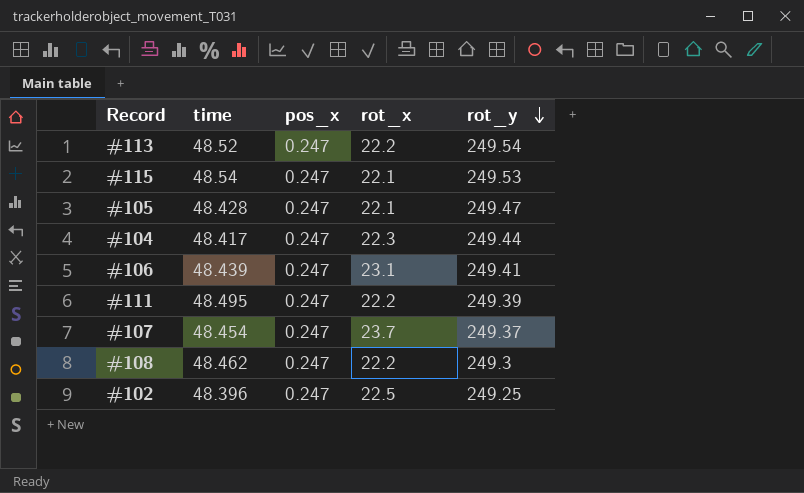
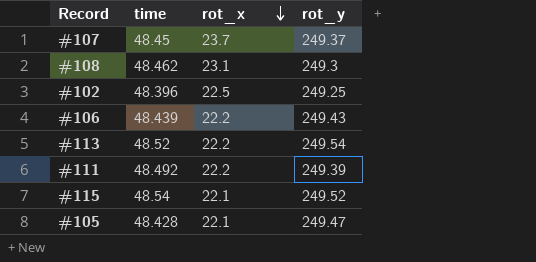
row order: rot_y descending -> rot_x descending
column pos_x | position: 3 -> none
row #104: 48.417 | 0.247 | 22.3 | 249.44 -> none
#107 | time: 48.454 -> 48.45
#108 | rot_x: 22.2 -> 23.1
#106 | rot_x: 23.1 -> 22.2
#106 | rot_y: 249.41 -> 249.43
#111 | time: 48.495 -> 48.492
#115 | rot_y: 249.53 -> 249.52

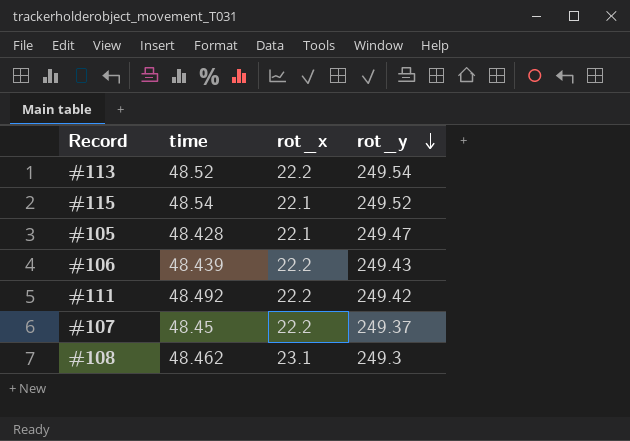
row order: rot_x descending -> rot_y descending
row #102: 48.396 | 22.5 | 249.25 -> none
#111 | rot_y: 249.39 -> 249.42
#107 | rot_x: 23.7 -> 22.2

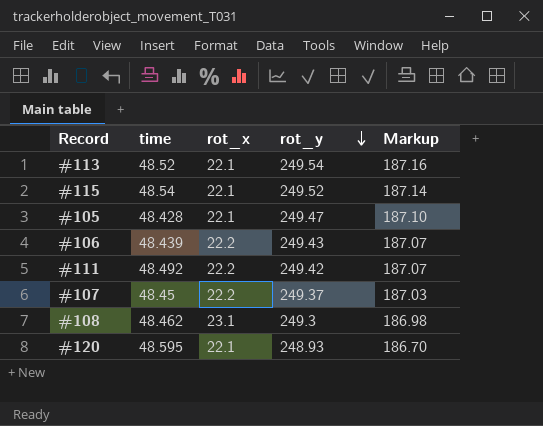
column Markup | formula: none -> [rot_y] * 0.75
#113 | rot_x: 22.2 -> 22.1
row #120: none -> 48.595 | 22.1 | 248.93 | 186.70

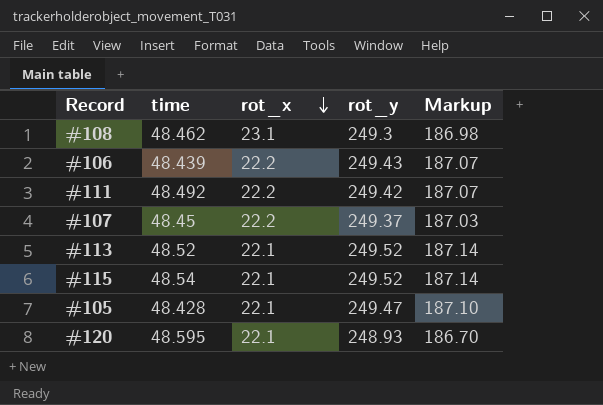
row order: rot_y descending -> rot_x descending
#113 | rot_y: 249.54 -> 249.52
#113 | Markup: 187.16 -> 187.14

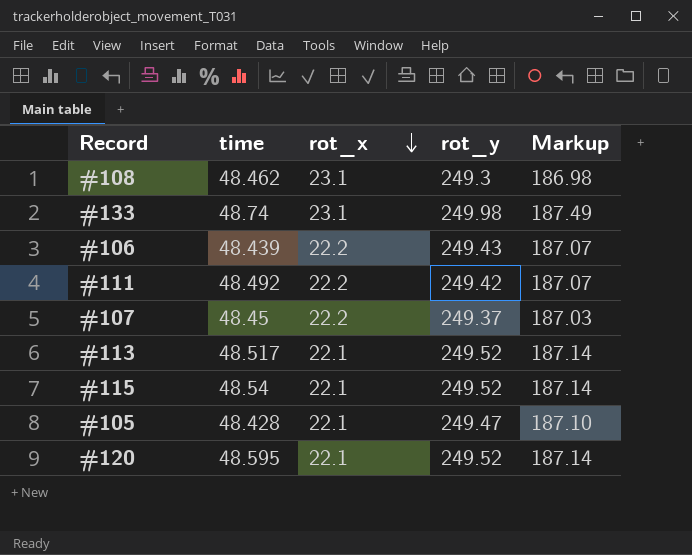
row #133: none -> 48.74 | 23.1 | 249.98 | 187.49
#113 | time: 48.52 -> 48.517
#120 | rot_y: 248.93 -> 249.52
#120 | Markup: 186.70 -> 187.14

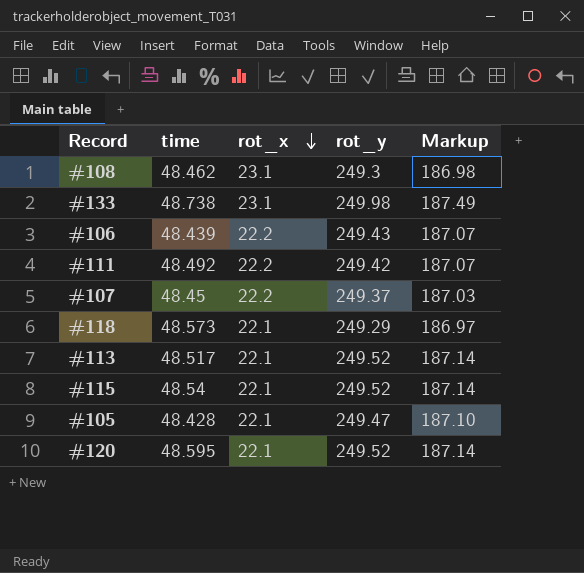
#133 | time: 48.74 -> 48.738
row #118: none -> 48.573 | 22.1 | 249.29 | 186.97

